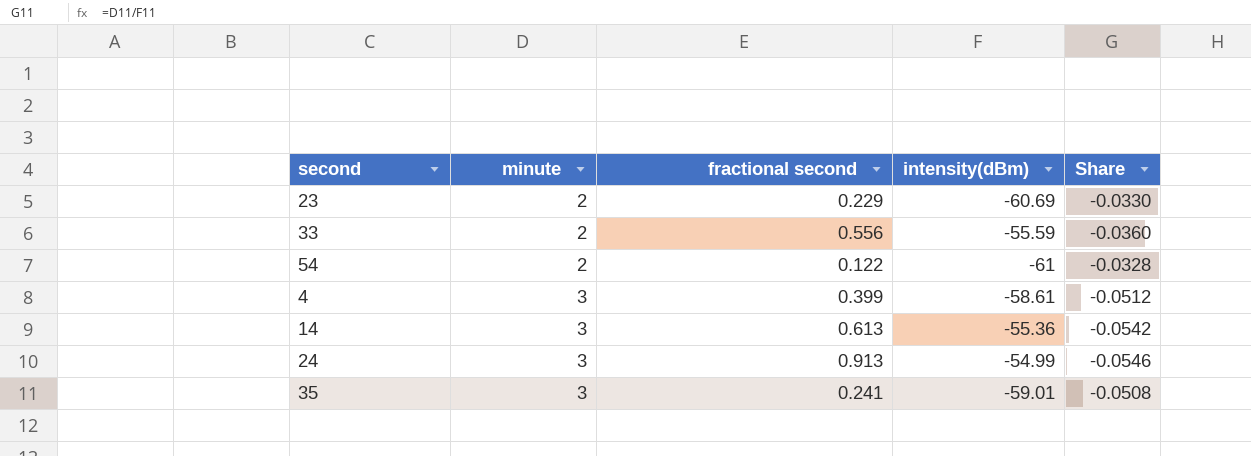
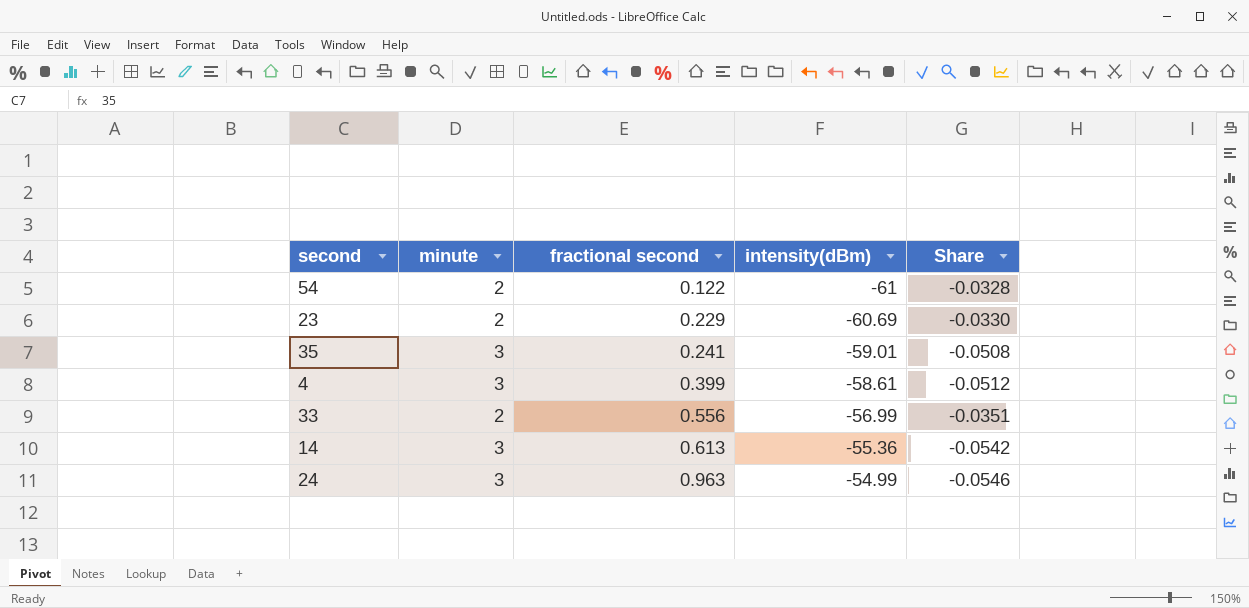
row order: minute ascending -> fractional second ascending
33 | intensity(dBm): -55.59 -> -56.99
33 | Share: -0.0360 -> -0.0351
24 | fractional second: 0.913 -> 0.963

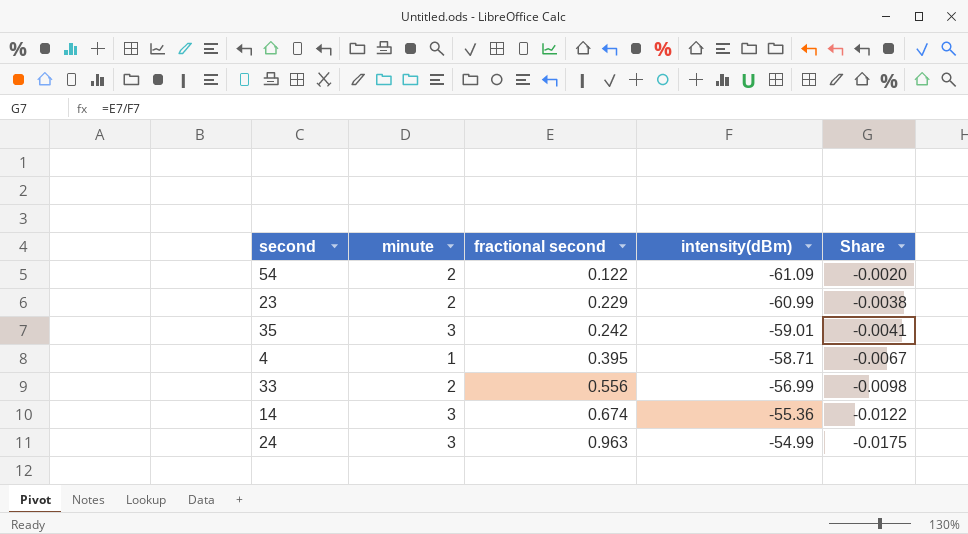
column Share | formula: [minute] / [intensity(dBm)] -> [fractional second] / [intensity(dBm)]
54 | intensity(dBm): -61 -> -61.09
23 | intensity(dBm): -60.69 -> -60.99
35 | fractional second: 0.241 -> 0.242
4 | minute: 3 -> 1
4 | fractional second: 0.399 -> 0.395
4 | intensity(dBm): -58.61 -> -58.71
14 | fractional second: 0.613 -> 0.674

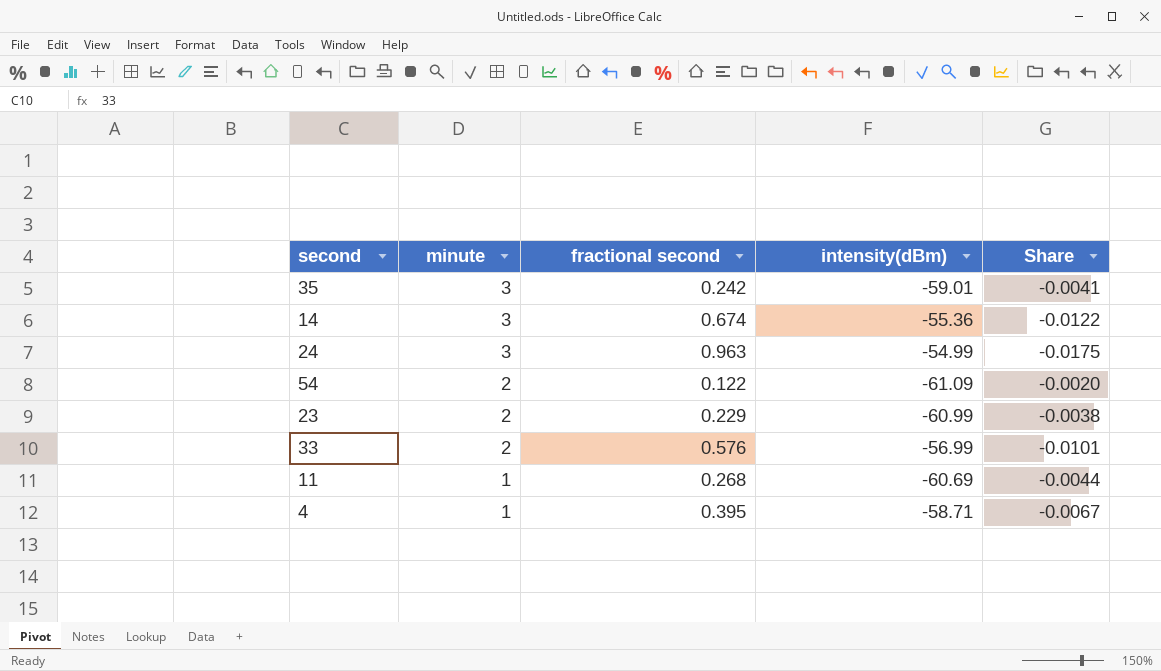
row order: fractional second ascending -> minute descending
33 | fractional second: 0.556 -> 0.576
33 | Share: -0.0098 -> -0.0101
row 11: none -> 1 | 0.268 | -60.69 | -0.0044

